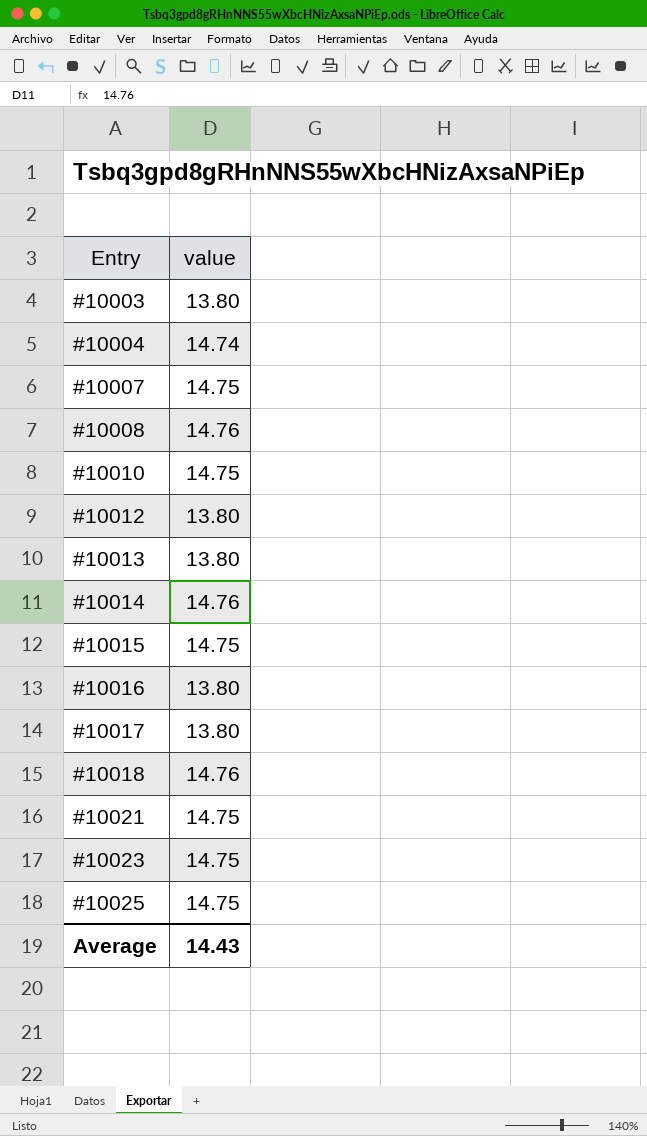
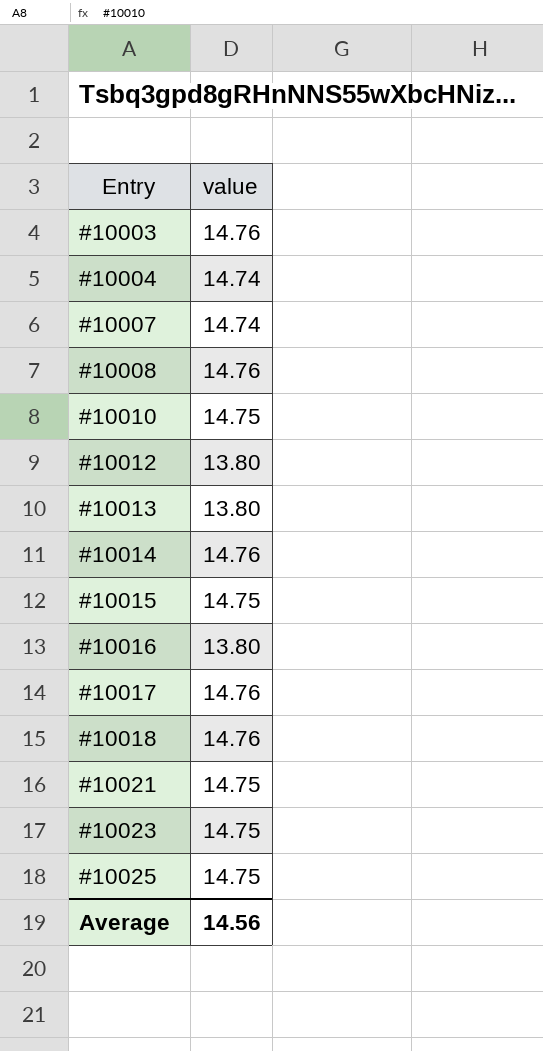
#10003 | value: 13.80 -> 14.76
#10007 | value: 14.75 -> 14.74
#10017 | value: 13.80 -> 14.76
Average | value: 14.43 -> 14.56

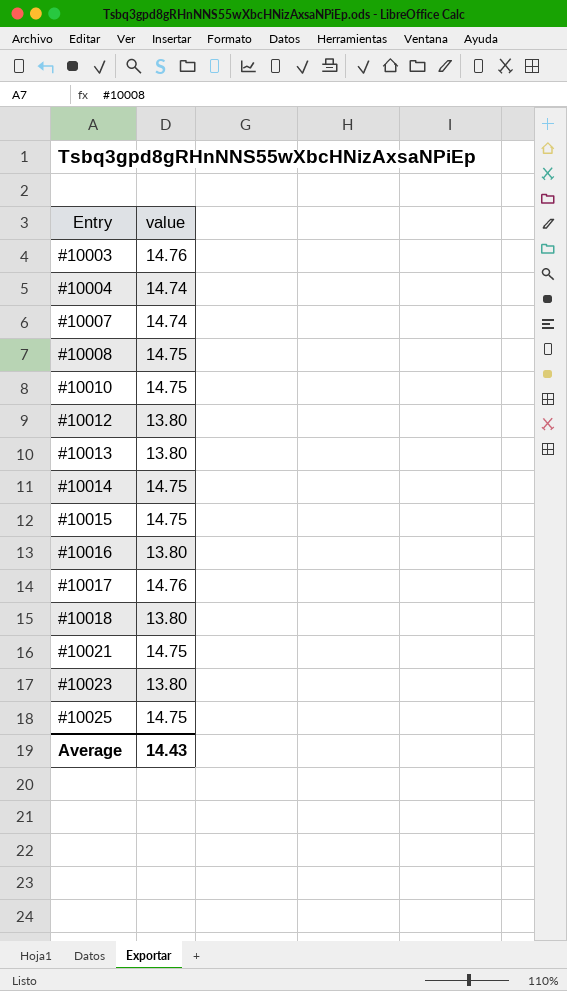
#10008 | value: 14.76 -> 14.75
#10014 | value: 14.76 -> 14.75
#10018 | value: 14.76 -> 13.80
#10023 | value: 14.75 -> 13.80
Average | value: 14.56 -> 14.43

